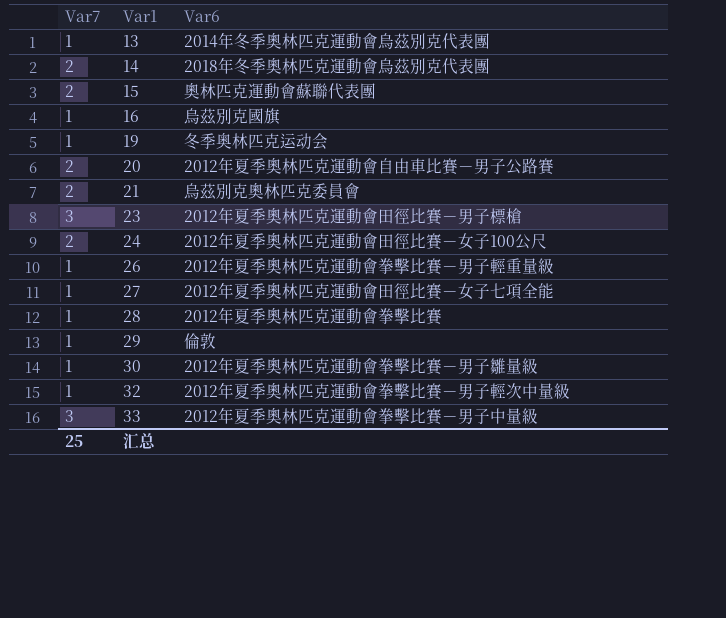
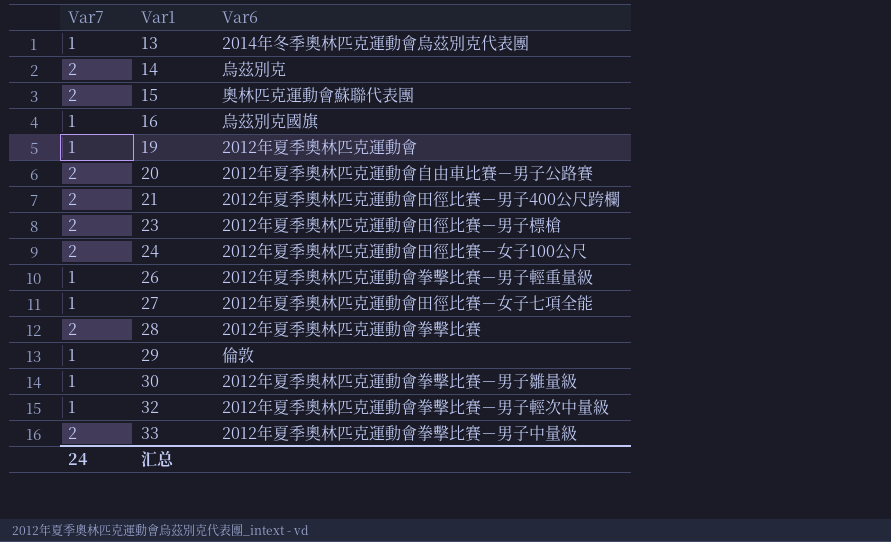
14 | Var6: 2018年冬季奧林匹克運動會烏茲別克代表團 -> 烏茲別克
19 | Var6: 冬季奥林匹克运动会 -> 2012年夏季奧林匹克運動會
21 | Var6: 烏茲別克奧林匹克委員會 -> 2012年夏季奧林匹克運動會田徑比賽－男子400公尺跨欄
23 | Var7: 3 -> 2
28 | Var7: 1 -> 2
33 | Var7: 3 -> 2
汇总 | Var7: 25 -> 24

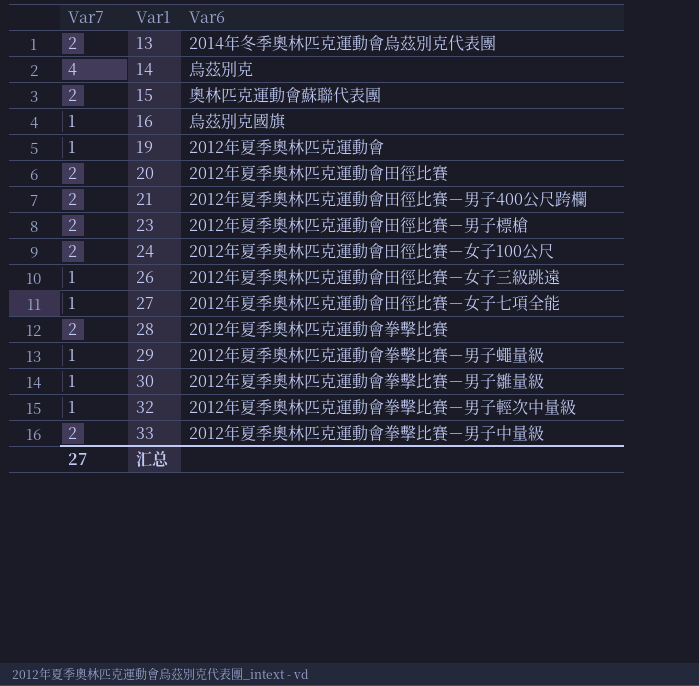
13 | Var7: 1 -> 2
14 | Var7: 2 -> 4
20 | Var6: 2012年夏季奧林匹克運動會自由車比賽－男子公路賽 -> 2012年夏季奧林匹克運動會田徑比賽
26 | Var6: 2012年夏季奧林匹克運動會拳擊比賽－男子輕重量級 -> 2012年夏季奧林匹克運動會田徑比賽－女子三級跳遠
29 | Var6: 倫敦 -> 2012年夏季奧林匹克運動會拳擊比賽－男子蠅量級
汇总 | Var7: 24 -> 27

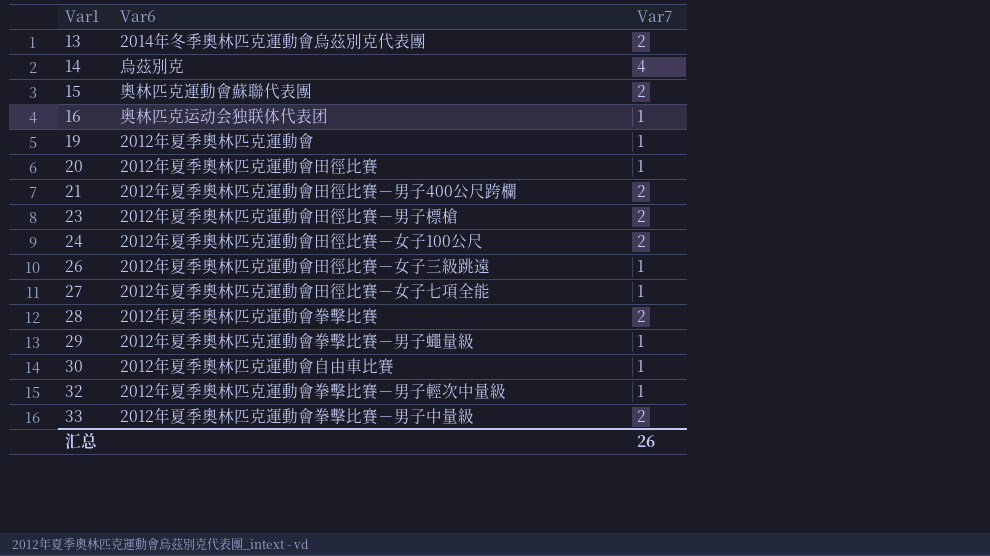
column Var7 | position: 1 -> 3
16 | Var6: 烏茲別克國旗 -> 奥林匹克运动会独联体代表团
20 | Var7: 2 -> 1
30 | Var6: 2012年夏季奧林匹克運動會拳擊比賽－男子雛量級 -> 2012年夏季奧林匹克運動會自由車比賽
汇总 | Var7: 27 -> 26

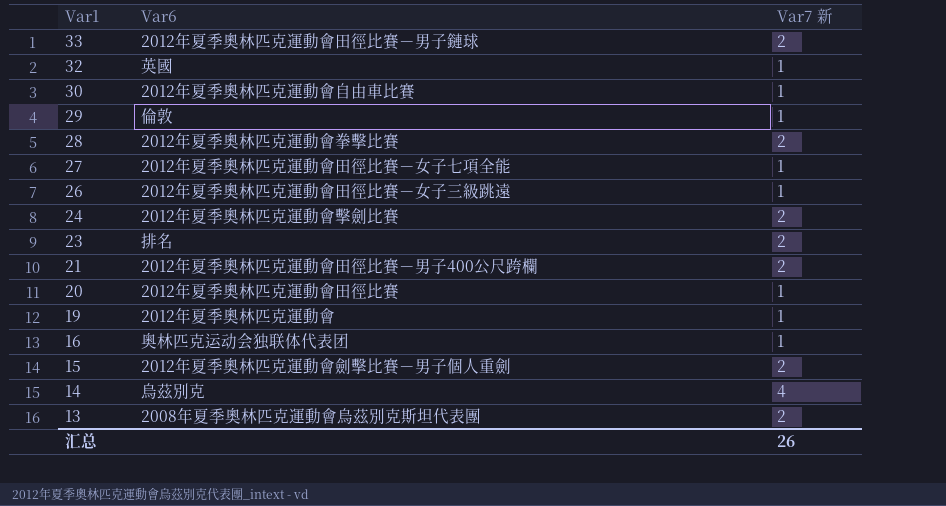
row order: Var1 ascending -> Var1 descending
column name: Var7 -> Var7 新
33 | Var6: 2012年夏季奧林匹克運動會拳擊比賽－男子中量級 -> 2012年夏季奧林匹克運動會田徑比賽－男子鏈球
32 | Var6: 2012年夏季奧林匹克運動會拳擊比賽－男子輕次中量級 -> 英國
29 | Var6: 2012年夏季奧林匹克運動會拳擊比賽－男子蠅量級 -> 倫敦
24 | Var6: 2012年夏季奧林匹克運動會田徑比賽－女子100公尺 -> 2012年夏季奧林匹克運動會擊劍比賽
23 | Var6: 2012年夏季奧林匹克運動會田徑比賽－男子標槍 -> 排名
15 | Var6: 奧林匹克運動會蘇聯代表團 -> 2012年夏季奧林匹克運動會劍擊比賽－男子個人重劍
13 | Var6: 2014年冬季奧林匹克運動會烏茲別克代表團 -> 2008年夏季奧林匹克運動會烏茲別克斯坦代表團

